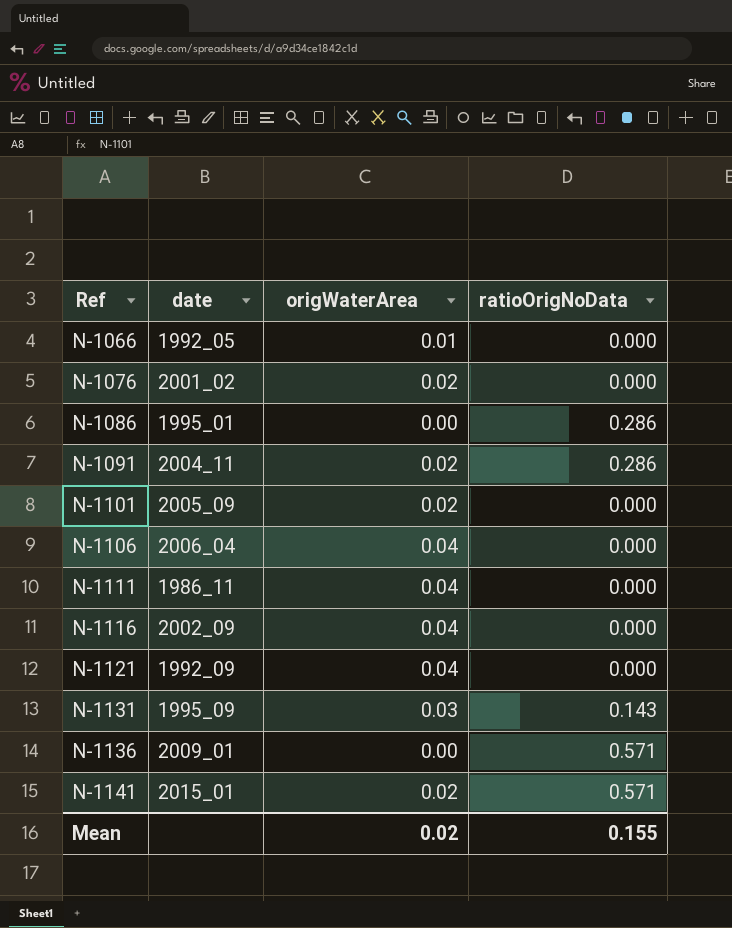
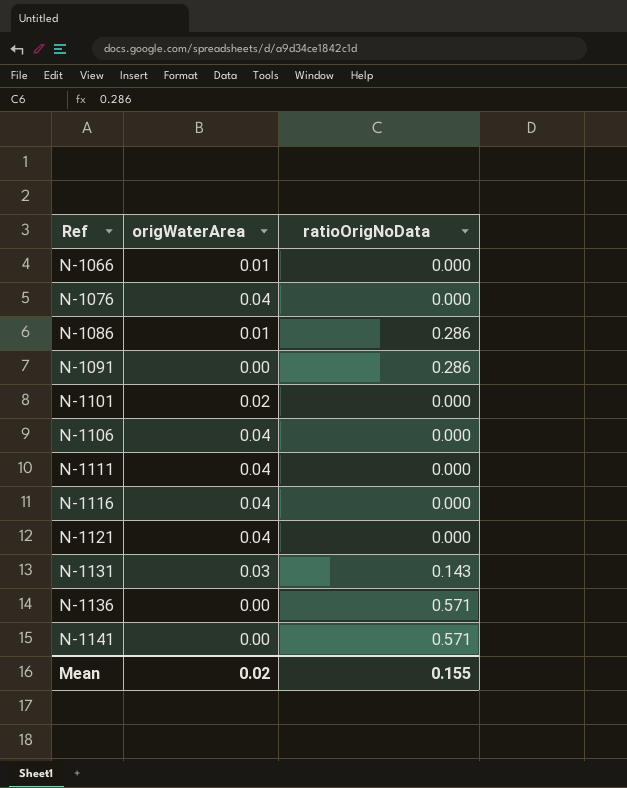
column date | position: 2 -> none
N-1076 | origWaterArea: 0.02 -> 0.04
N-1086 | origWaterArea: 0.00 -> 0.01
N-1091 | origWaterArea: 0.02 -> 0.00
N-1141 | origWaterArea: 0.02 -> 0.00

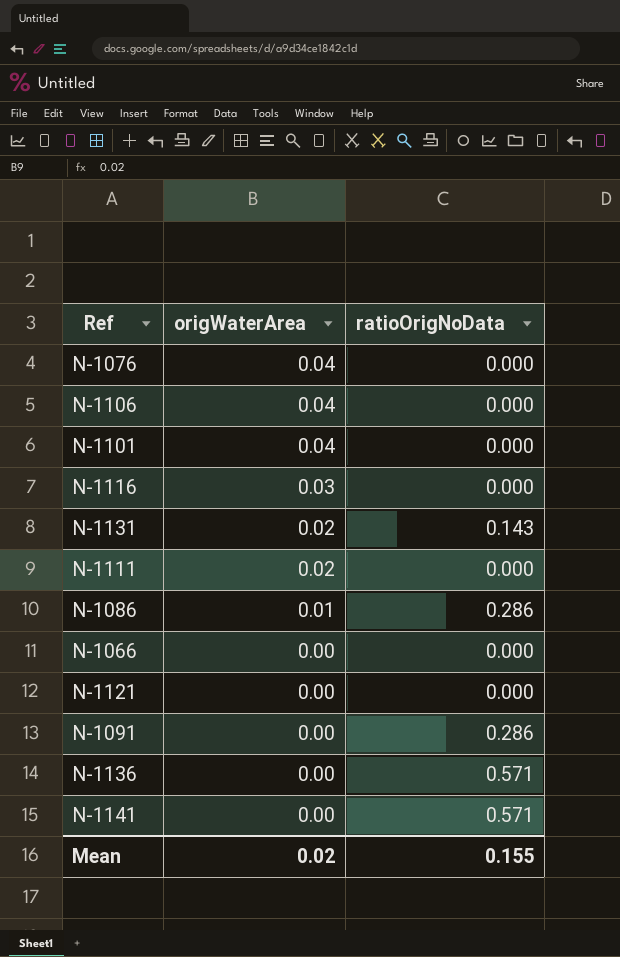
row order: Ref ascending -> origWaterArea descending
N-1101 | origWaterArea: 0.02 -> 0.04
N-1116 | origWaterArea: 0.04 -> 0.03
N-1131 | origWaterArea: 0.03 -> 0.02
N-1111 | origWaterArea: 0.04 -> 0.02
N-1066 | origWaterArea: 0.01 -> 0.00
N-1121 | origWaterArea: 0.04 -> 0.00

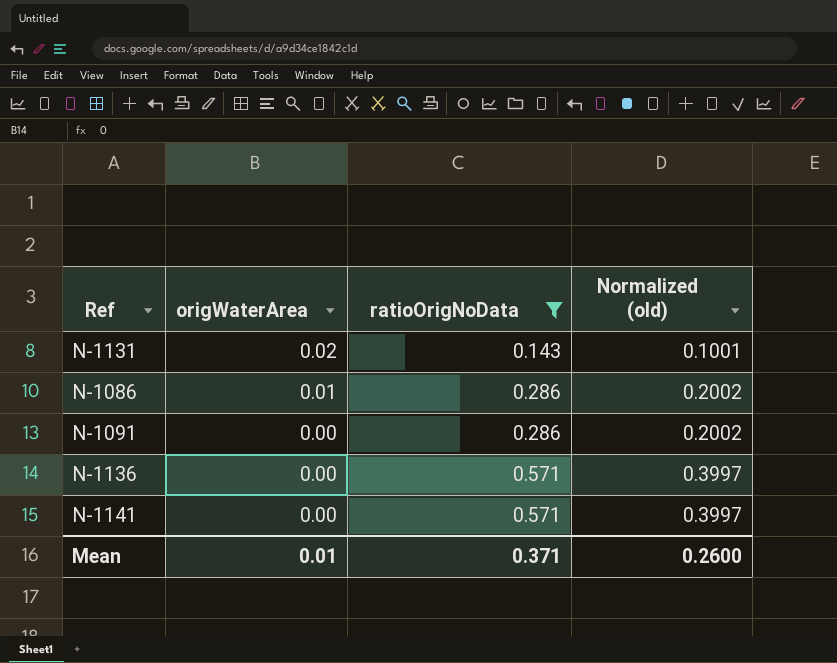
filter: none -> ratioOrigNoData != 0.000
column Normalized (old) | formula: none -> [ratioOrigNoData] * 0.7
Mean | origWaterArea: 0.02 -> 0.01
Mean | ratioOrigNoData: 0.155 -> 0.371

